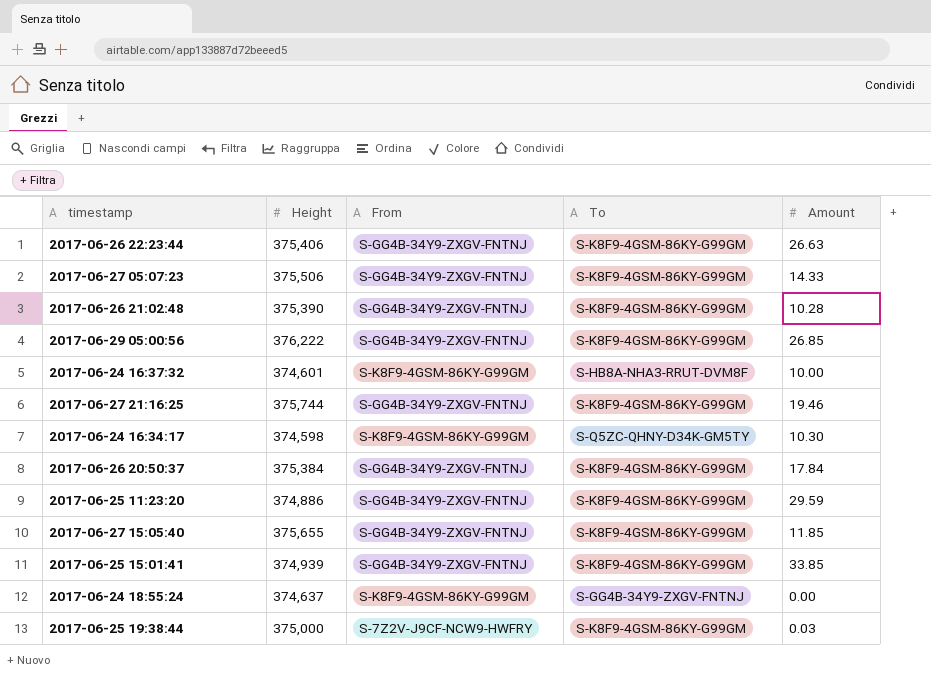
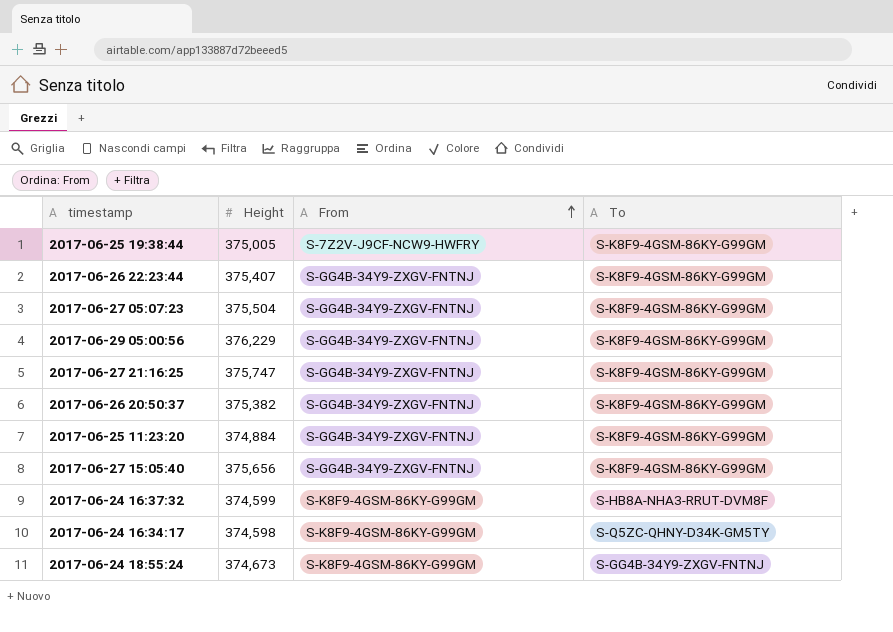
row order: none -> From ascending
column Amount | position: 5 -> none
row 2017-06-26 21:02:48: 375,390 | S-GG4B-34Y9-ZXGV-FNTNJ | S-K8F9-4GSM-86KY-G99GM | 10.28 -> none
row 2017-06-25 15:01:41: 374,939 | S-GG4B-34Y9-ZXGV-FNTNJ | S-K8F9-4GSM-86KY-G99GM | 33.85 -> none
2017-06-25 19:38:44 | Height: 375,000 -> 375,005
2017-06-26 22:23:44 | Height: 375,406 -> 375,407
2017-06-27 05:07:23 | Height: 375,506 -> 375,504
2017-06-29 05:00:56 | Height: 376,222 -> 376,229
2017-06-27 21:16:25 | Height: 375,744 -> 375,747
2017-06-26 20:50:37 | Height: 375,384 -> 375,382
2017-06-25 11:23:20 | Height: 374,886 -> 374,884
2017-06-27 15:05:40 | Height: 375,655 -> 375,656
2017-06-24 16:37:32 | Height: 374,601 -> 374,599
2017-06-24 18:55:24 | Height: 374,637 -> 374,673

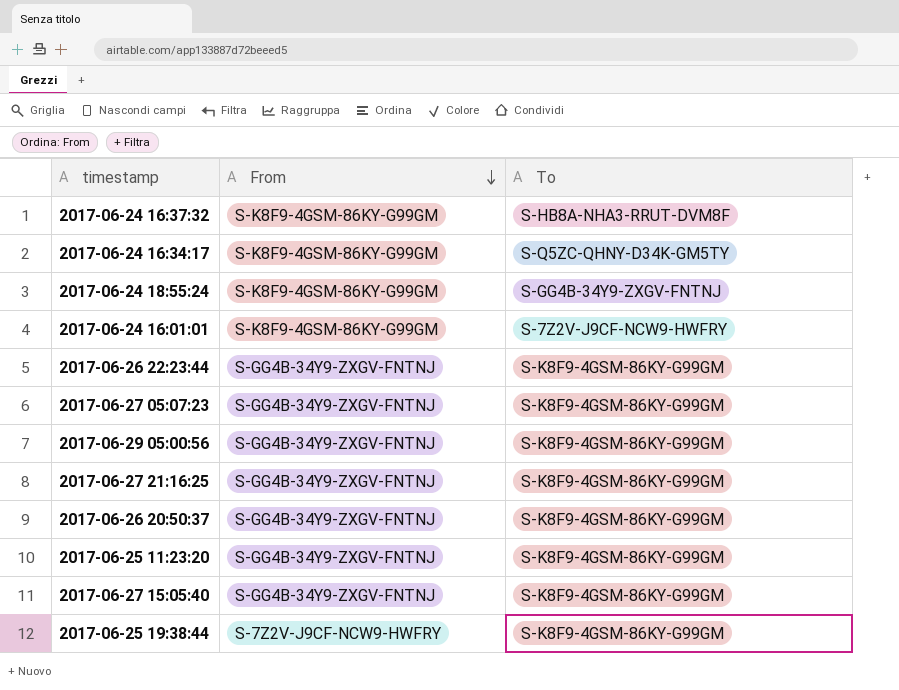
row order: From ascending -> From descending
column Height | position: 2 -> none
row 2017-06-24 16:01:01: none -> S-K8F9-4GSM-86KY-G99GM | S-7Z2V-J9CF-NCW9-HWFRY

